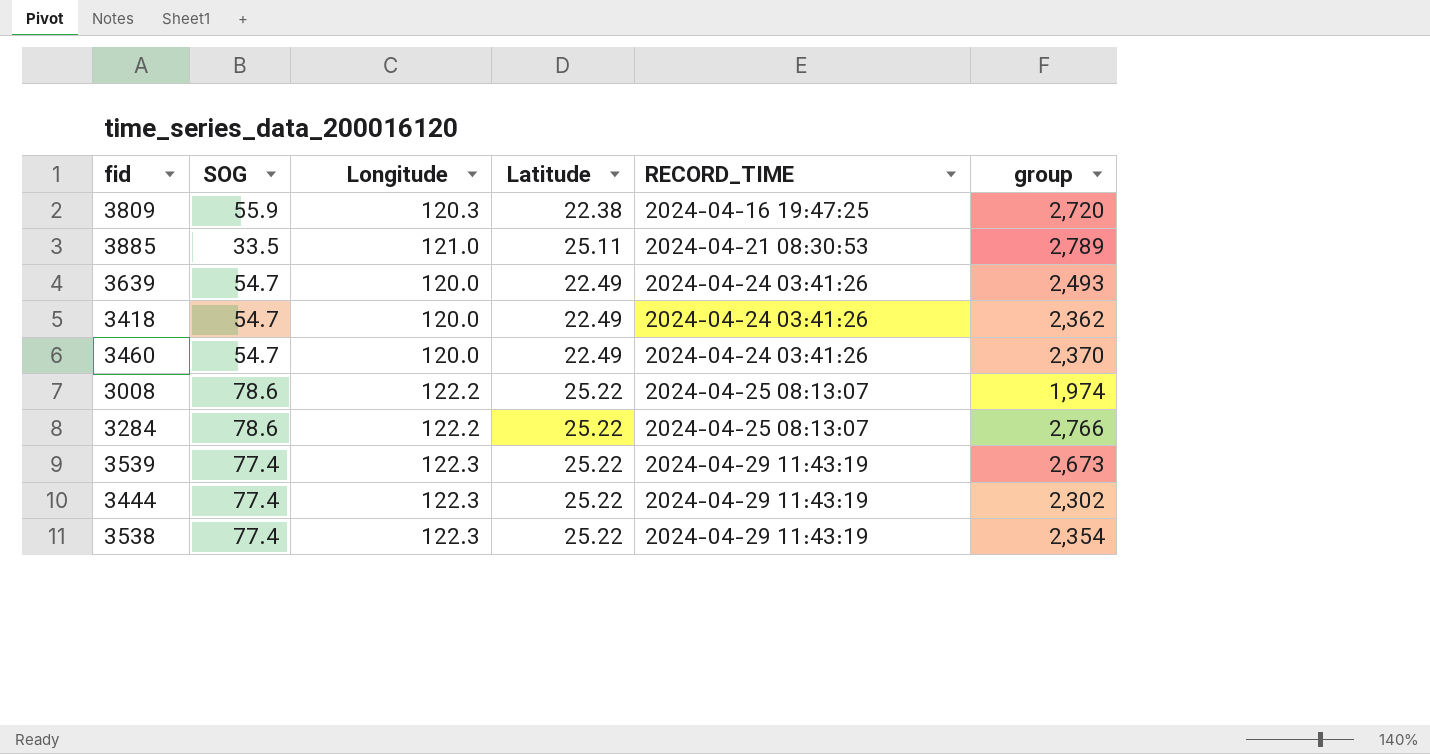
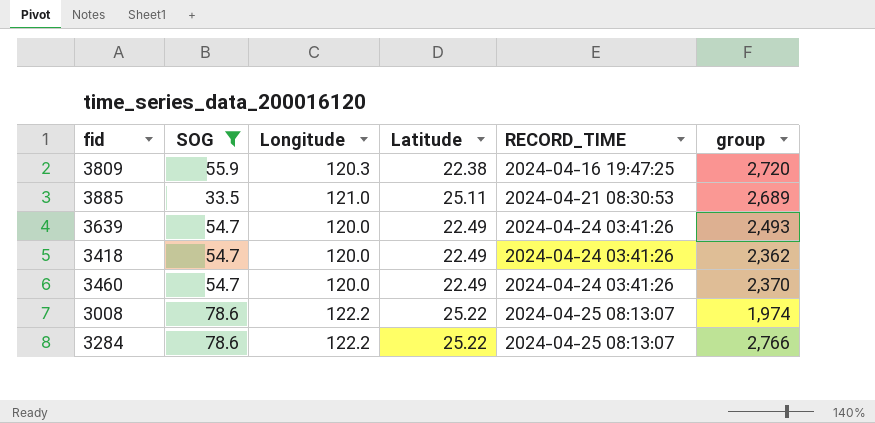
filter: none -> SOG != 77.4
3885 | group: 2,789 -> 2,689

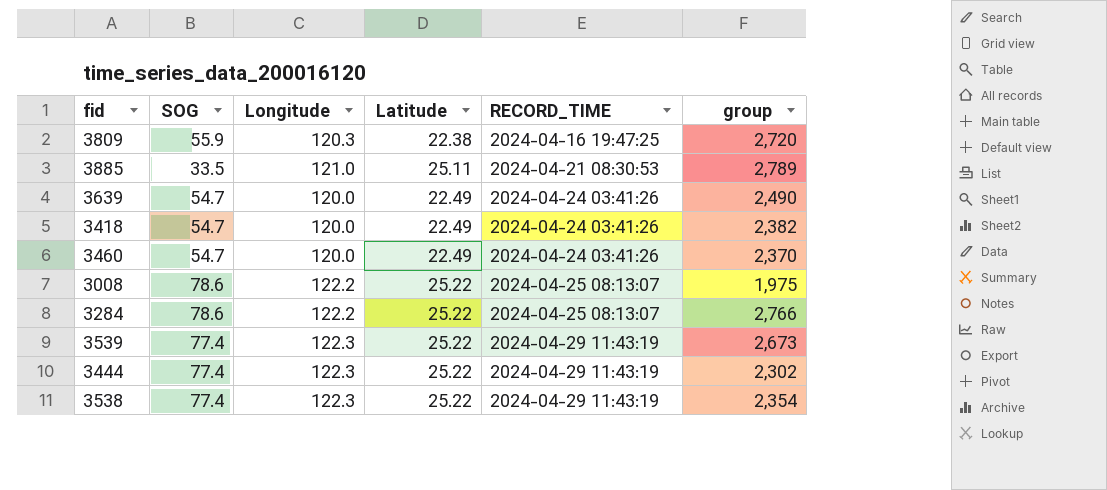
filter: SOG != 77.4 -> none
3885 | group: 2,689 -> 2,789
3639 | group: 2,493 -> 2,490
3418 | group: 2,362 -> 2,382
3008 | group: 1,974 -> 1,975

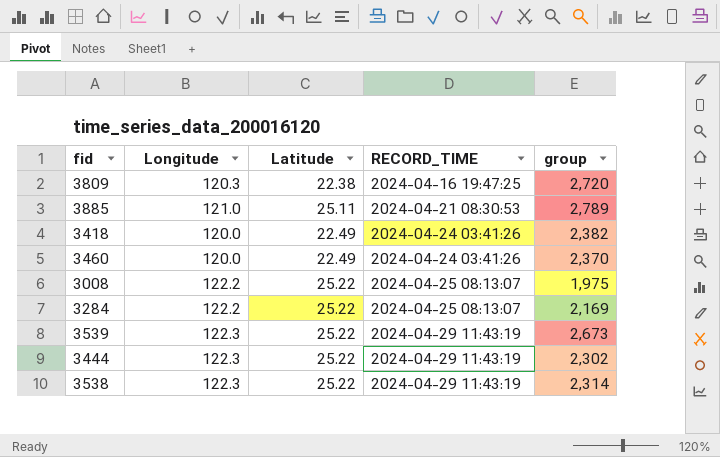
column SOG | position: 2 -> none
row 3639: 54.7 | 120.0 | 22.49 | 2024-04-24 03:41:26 | 2,490 -> none
3284 | group: 2,766 -> 2,169
3538 | group: 2,354 -> 2,314

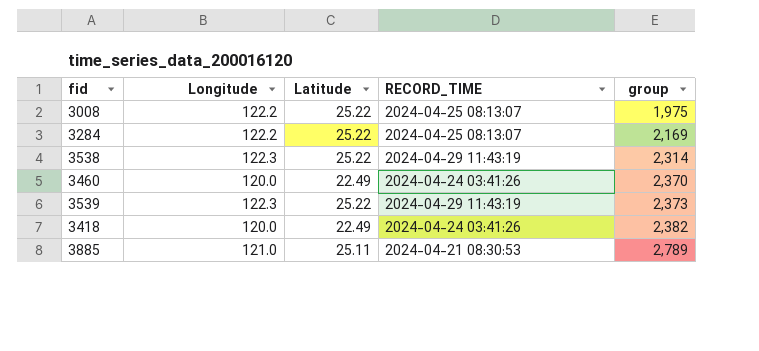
row order: RECORD_TIME ascending -> group ascending
row 3809: 120.3 | 22.38 | 2024-04-16 19:47:25 | 2,720 -> none
row 3444: 122.3 | 25.22 | 2024-04-29 11:43:19 | 2,302 -> none
3539 | group: 2,673 -> 2,373

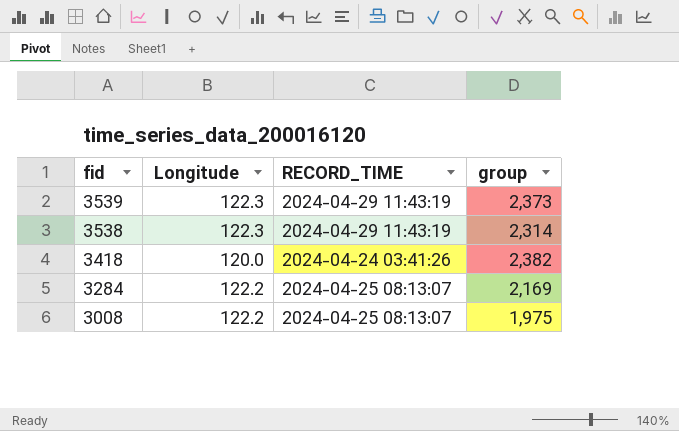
row order: group ascending -> fid descending
column Latitude | position: 3 -> none
row 3460: 120.0 | 22.49 | 2024-04-24 03:41:26 | 2,370 -> none
row 3885: 121.0 | 25.11 | 2024-04-21 08:30:53 | 2,789 -> none

